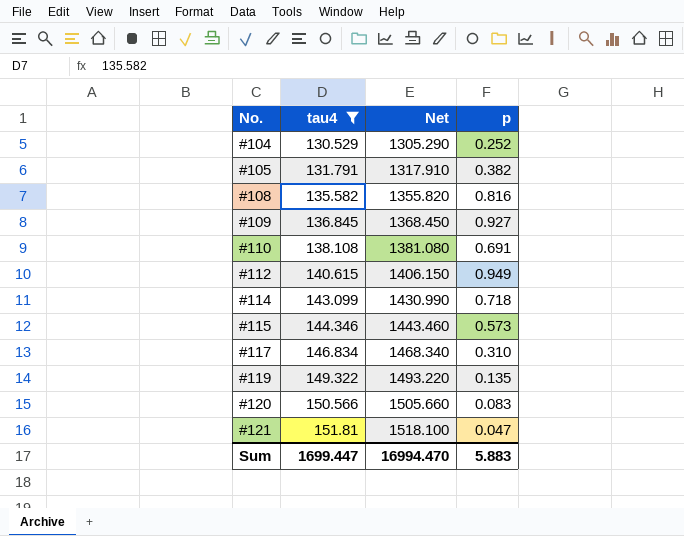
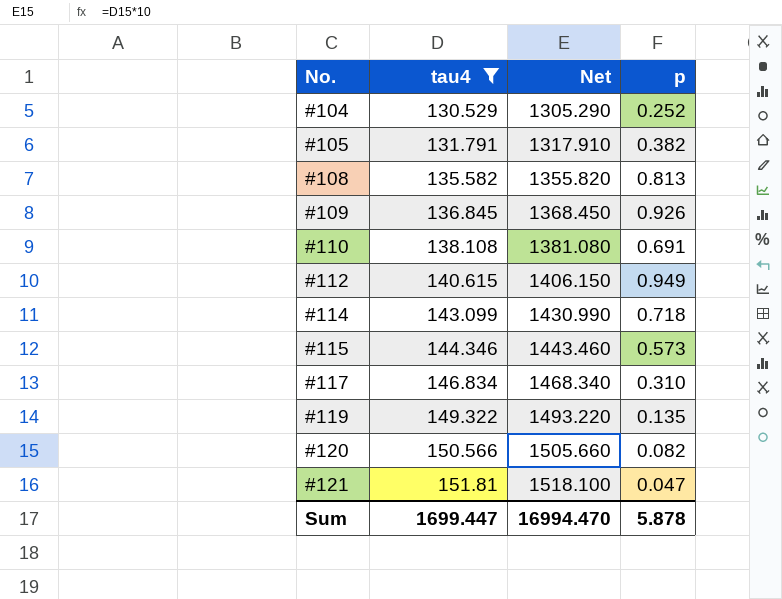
#108 | p: 0.816 -> 0.813
#109 | p: 0.927 -> 0.926
#120 | p: 0.083 -> 0.082
Sum | p: 5.883 -> 5.878

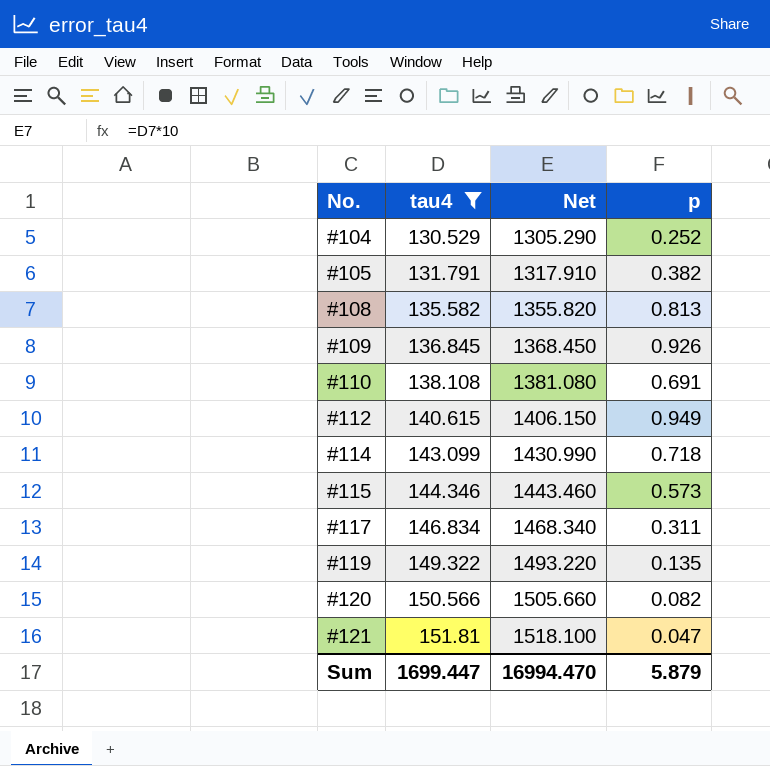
#117 | p: 0.310 -> 0.311
Sum | p: 5.878 -> 5.879

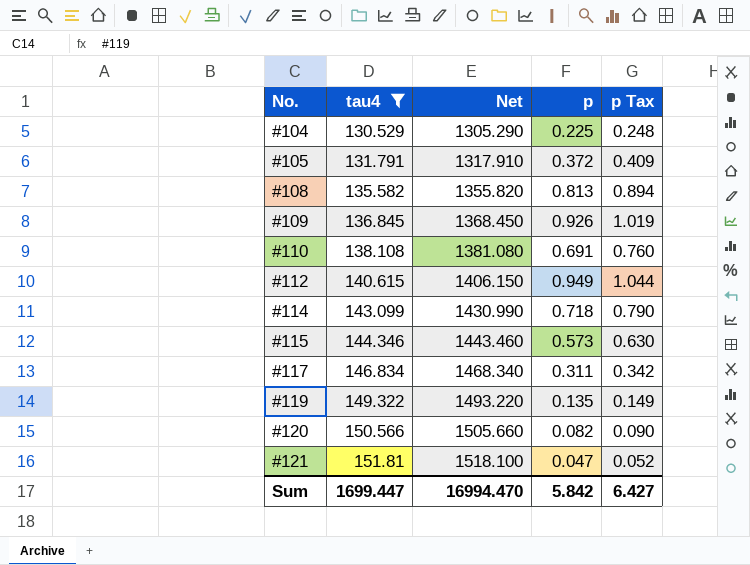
column p Tax | formula: none -> [p] * 1.1
#104 | p: 0.252 -> 0.225
#105 | p: 0.382 -> 0.372
Sum | p: 5.879 -> 5.842

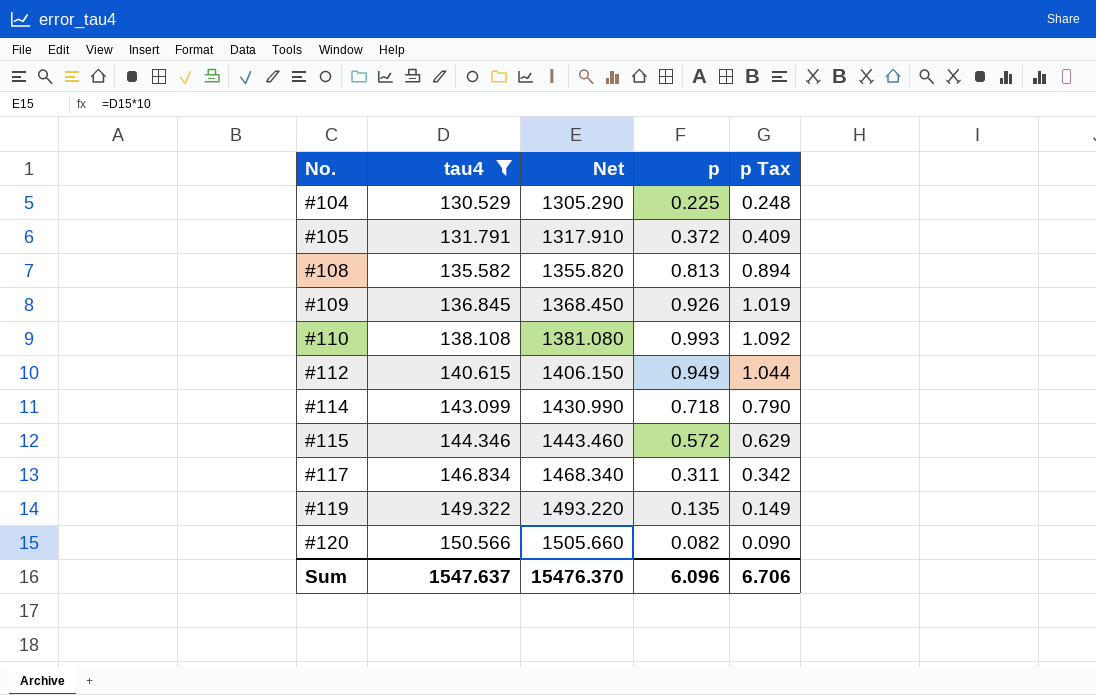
row #121: 151.81 | 1518.100 | 0.047 | 0.052 -> none
#110 | p: 0.691 -> 0.993
#110 | p Tax: 0.760 -> 1.092
#115 | p: 0.573 -> 0.572
#115 | p Tax: 0.630 -> 0.629
Sum | tau4: 1699.447 -> 1547.637
Sum | Net: 16994.470 -> 15476.370
Sum | p: 5.842 -> 6.096
Sum | p Tax: 6.427 -> 6.706

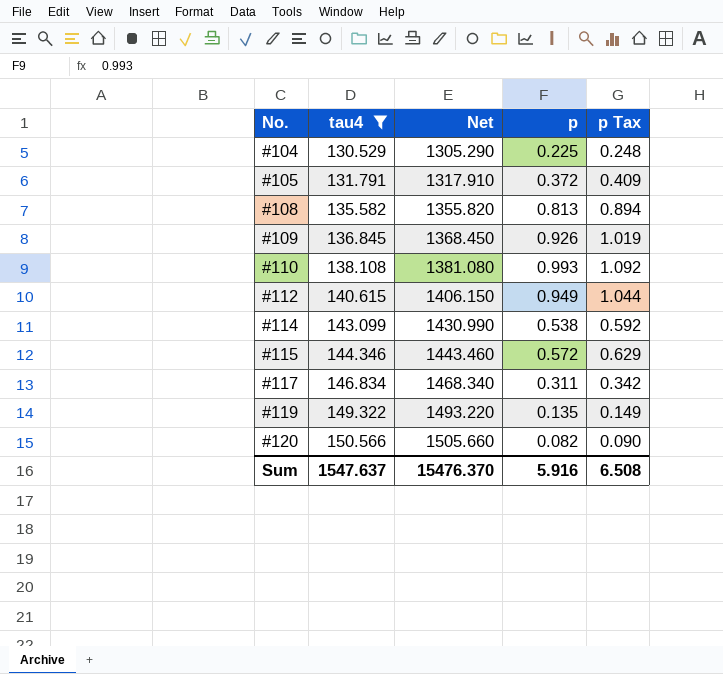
#114 | p: 0.718 -> 0.538
#114 | p Tax: 0.790 -> 0.592
Sum | p: 6.096 -> 5.916
Sum | p Tax: 6.706 -> 6.508

